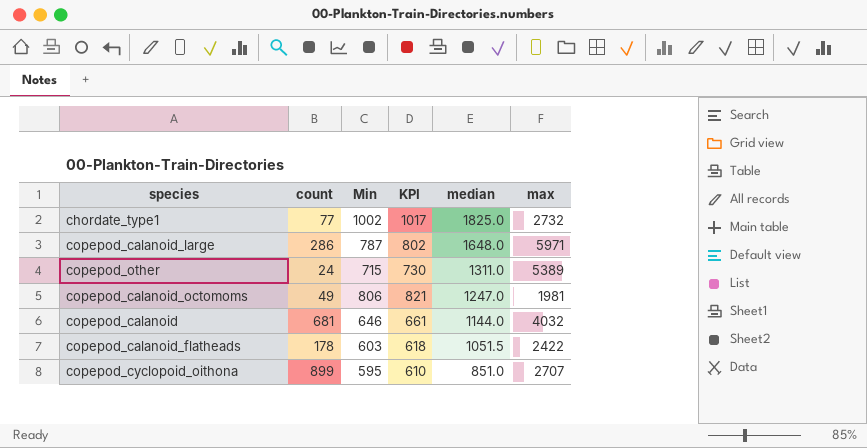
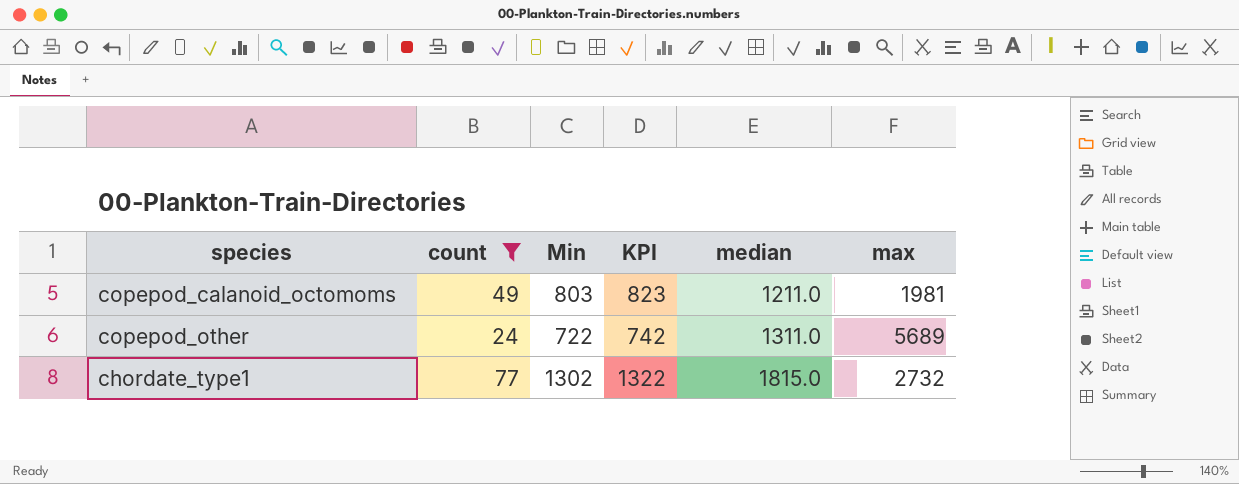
filter: none -> count <= 77
row order: median descending -> median ascending
column KPI | formula: [Min] + 15 -> [Min] + 20
copepod_calanoid_octomoms | Min: 806 -> 803
copepod_calanoid_octomoms | median: 1247.0 -> 1211.0
copepod_other | Min: 715 -> 722
copepod_other | max: 5389 -> 5689
chordate_type1 | Min: 1002 -> 1302
chordate_type1 | median: 1825.0 -> 1815.0

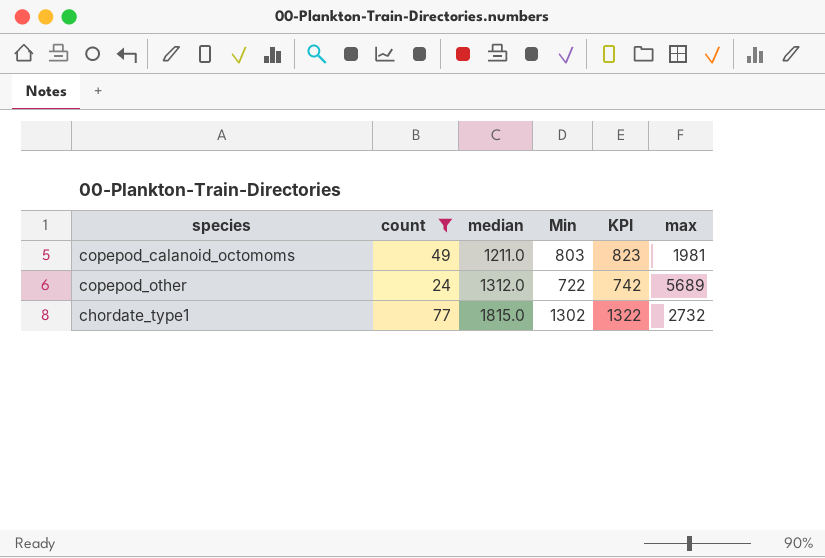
column median | position: 5 -> 3
copepod_other | median: 1311.0 -> 1312.0

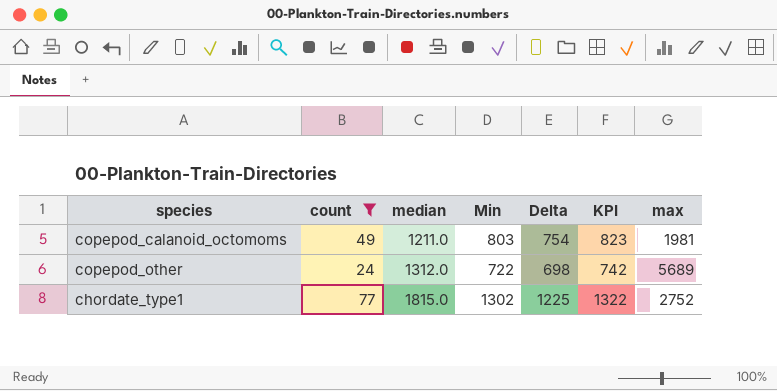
column Delta | formula: none -> [Min] - [count]
chordate_type1 | max: 2732 -> 2752

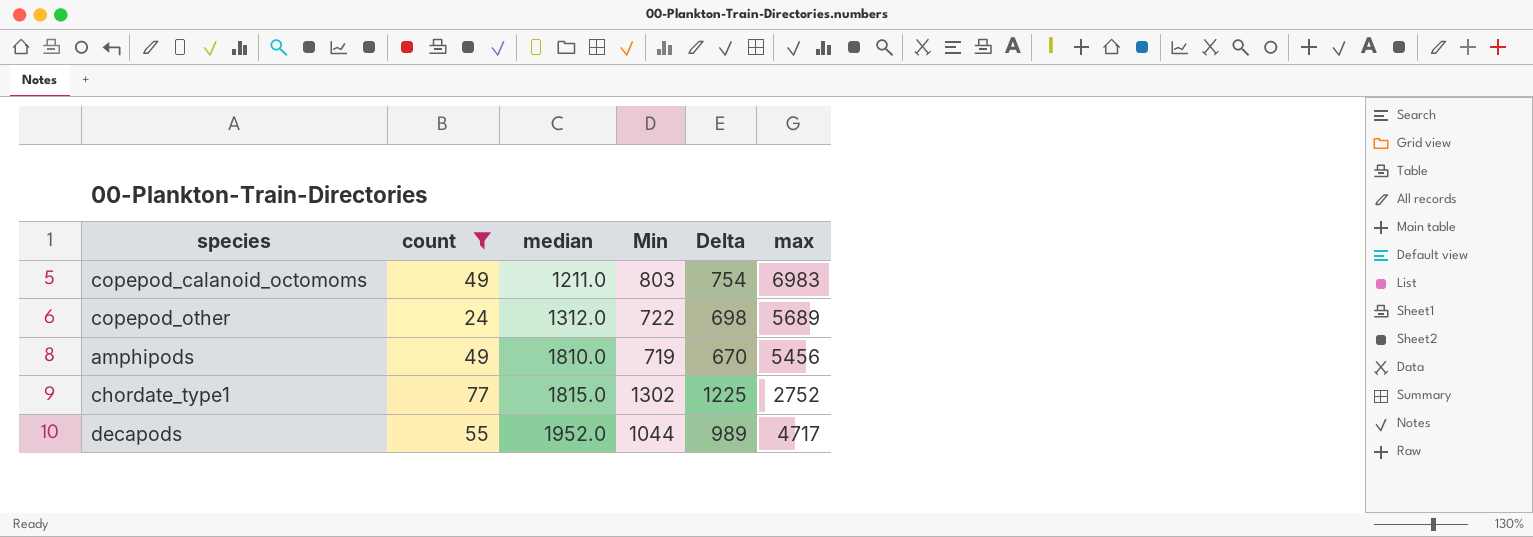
column KPI | formula: [Min] + 20 -> none
copepod_calanoid_octomoms | max: 1981 -> 6983
row amphipods: none -> 49 | 1810.0 | 719 | 670 | 5456
row decapods: none -> 55 | 1952.0 | 1044 | 989 | 4717

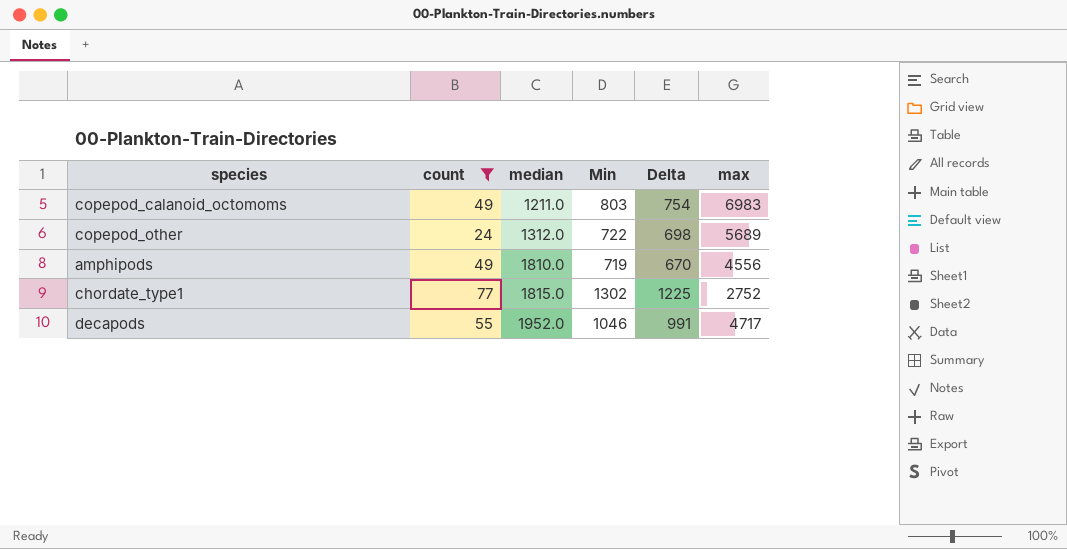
amphipods | max: 5456 -> 4556
decapods | Min: 1044 -> 1046
decapods | Delta: 989 -> 991

